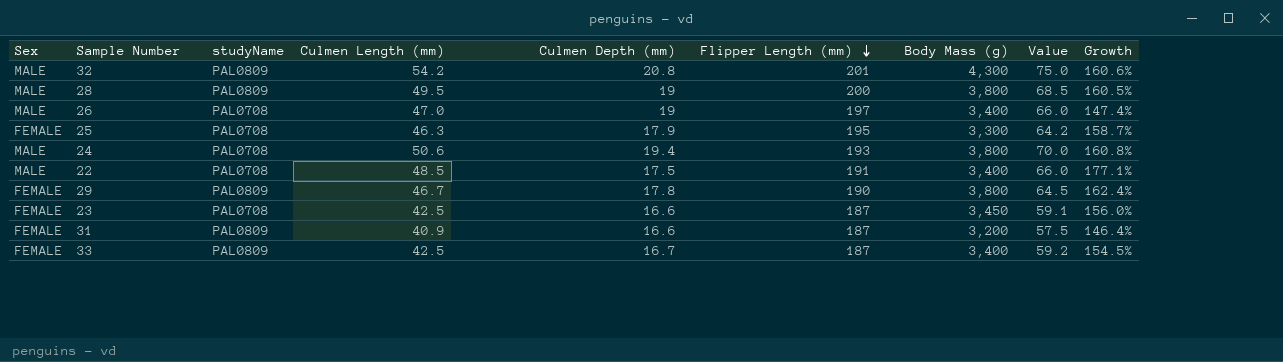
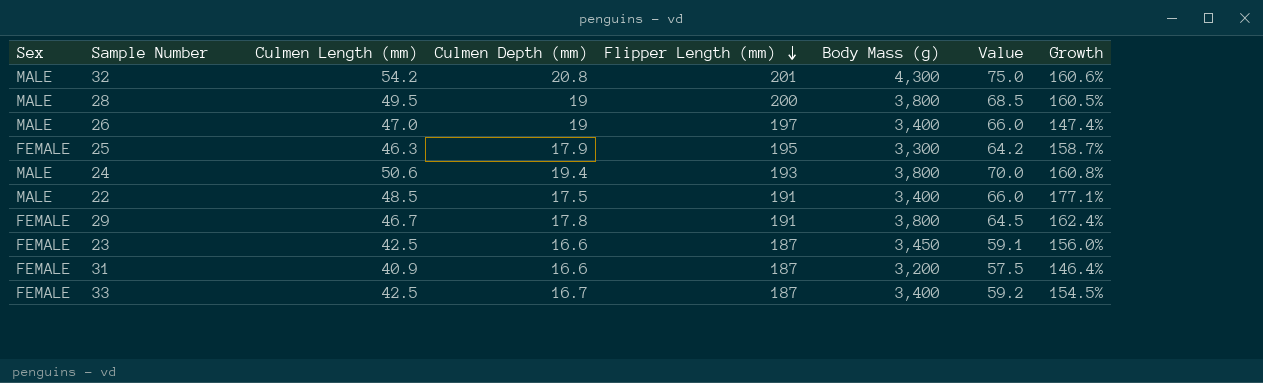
column studyName | position: 3 -> none
29 | Flipper Length (mm): 190 -> 191

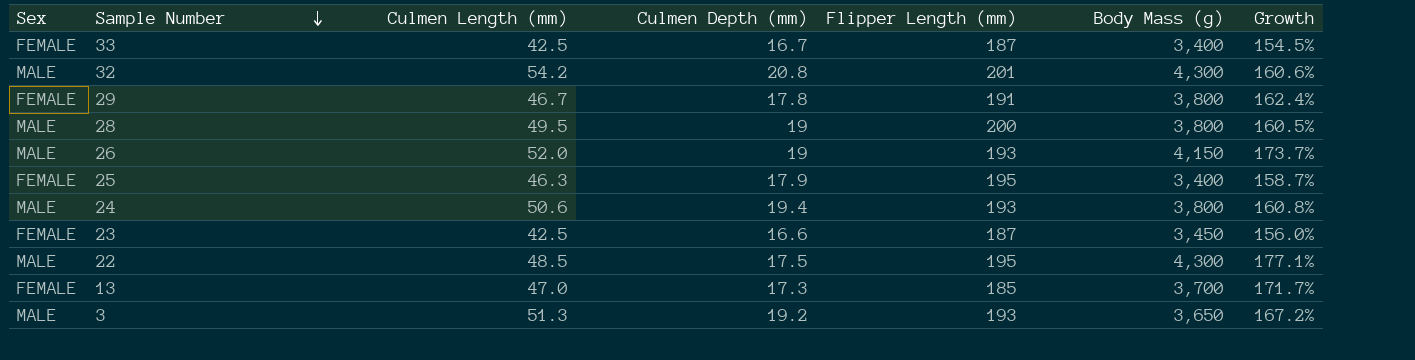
row order: Flipper Length (mm) descending -> Sample Number descending
column Value | formula: [Culmen Length (mm)] + [Culmen Depth (mm)] -> none
row 31: FEMALE | 40.9 | 16.6 | 187 | 3,200 | 57.5 | 146.4% -> none
26 | Culmen Length (mm): 47.0 -> 52.0
26 | Flipper Length (mm): 197 -> 193
26 | Body Mass (g): 3,400 -> 4,150
26 | Growth: 147.4% -> 173.7%
25 | Body Mass (g): 3,300 -> 3,400
22 | Flipper Length (mm): 191 -> 195
22 | Body Mass (g): 3,400 -> 4,300
row 13: none -> FEMALE | 47.0 | 17.3 | 185 | 3,700 | 171.7%
row 3: none -> MALE | 51.3 | 19.2 | 193 | 3,650 | 167.2%

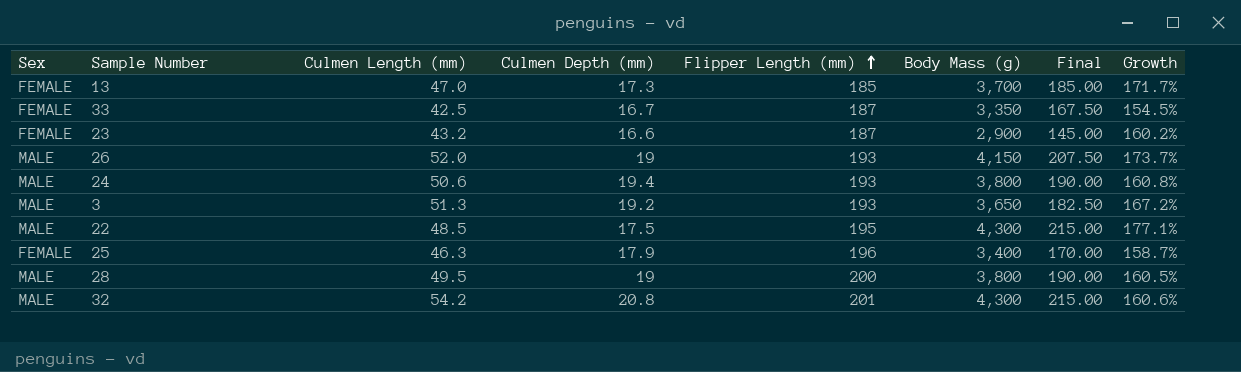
row order: Sample Number descending -> Flipper Length (mm) ascending
column Final | formula: none -> [Body Mass (g)] * 0.05
row 29: FEMALE | 46.7 | 17.8 | 191 | 3,800 | 162.4% -> none
33 | Body Mass (g): 3,400 -> 3,350
23 | Culmen Length (mm): 42.5 -> 43.2
23 | Body Mass (g): 3,450 -> 2,900
23 | Growth: 156.0% -> 160.2%
25 | Flipper Length (mm): 195 -> 196

